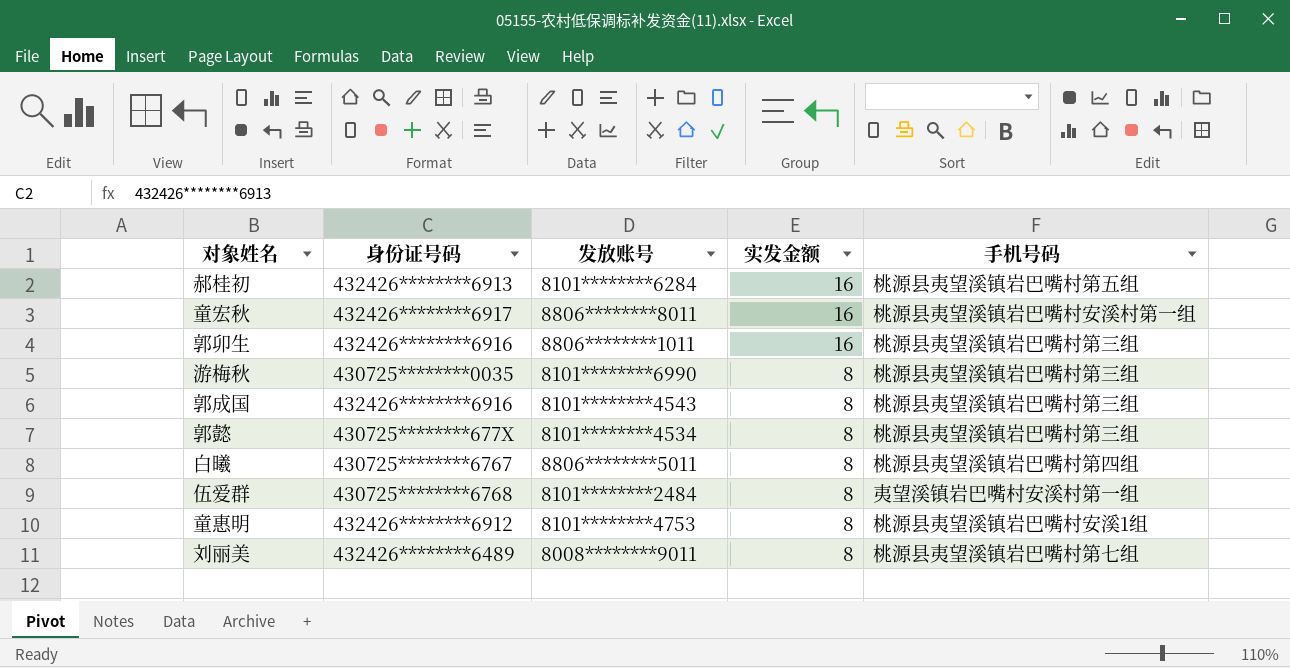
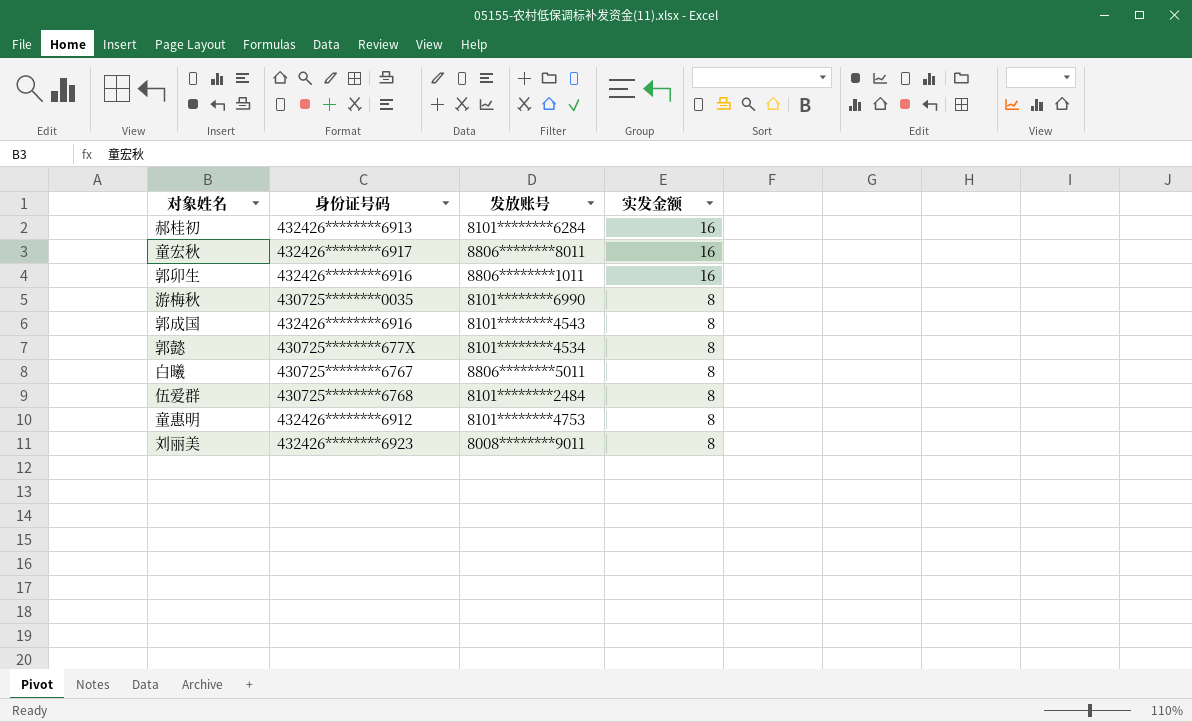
column 手机号码 | position: 5 -> none
刘丽美 | 身份证号码: 432426********6489 -> 432426********6923

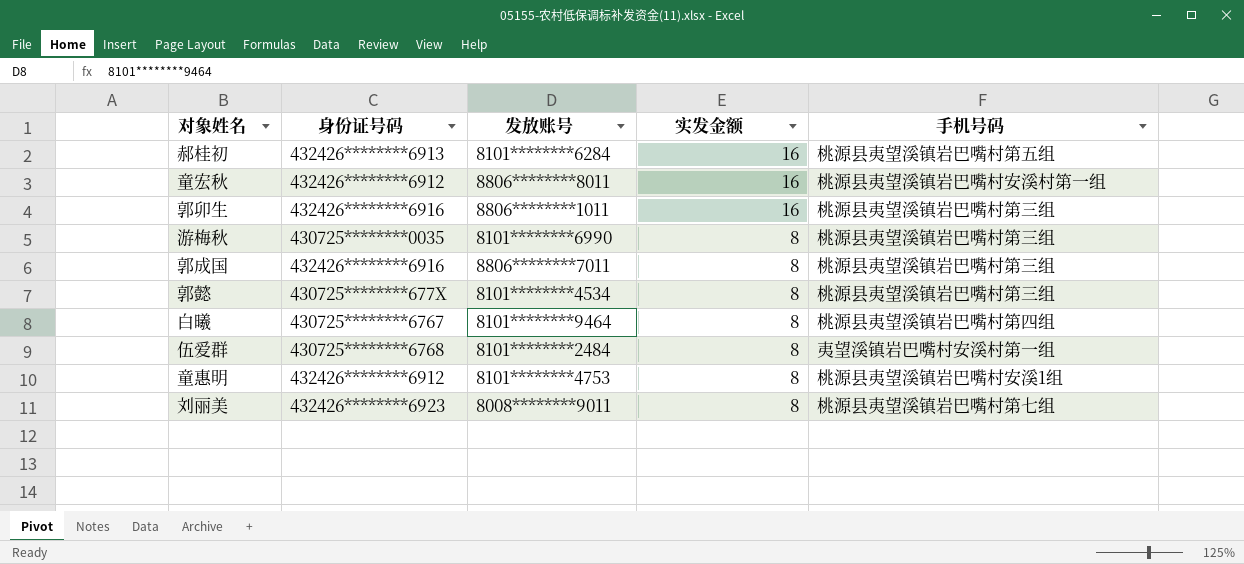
column 手机号码 | position: none -> 5
童宏秋 | 身份证号码: 432426********6917 -> 432426********6912
郭成国 | 发放账号: 8101********4543 -> 8806********7011
白曦 | 发放账号: 8806********5011 -> 8101********9464

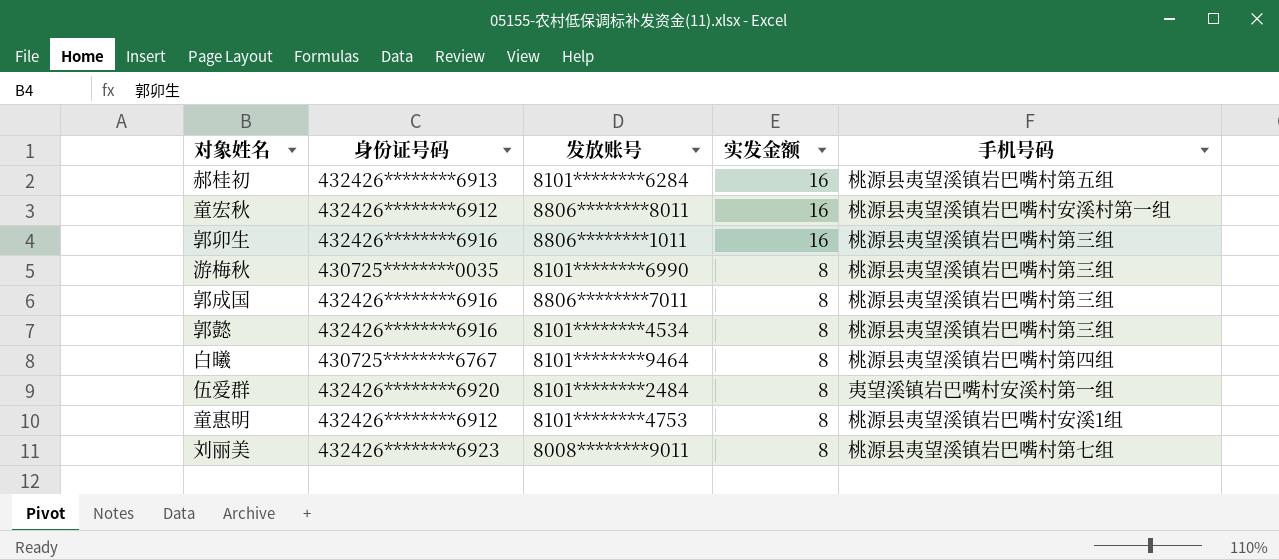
郭懿 | 身份证号码: 430725********677X -> 432426********6916
伍爱群 | 身份证号码: 430725********6768 -> 432426********6920

